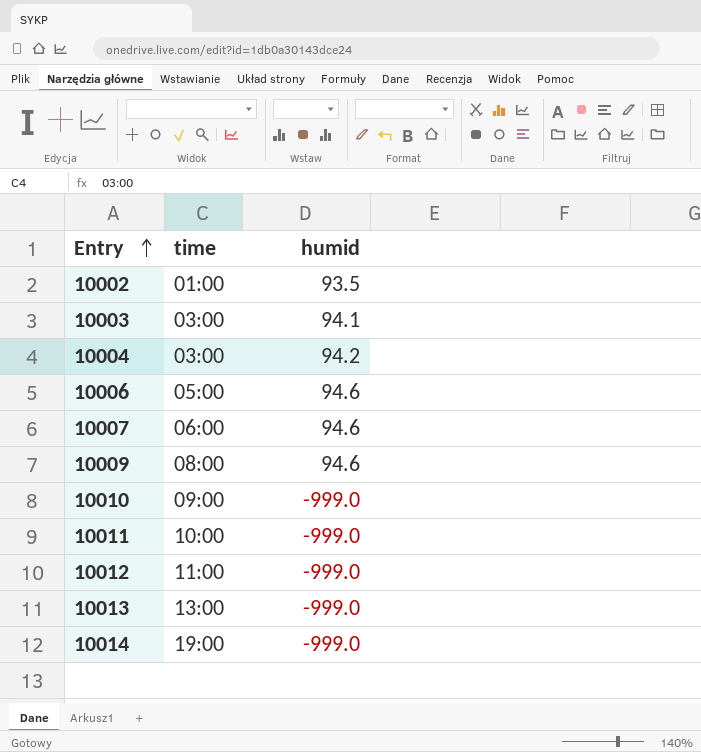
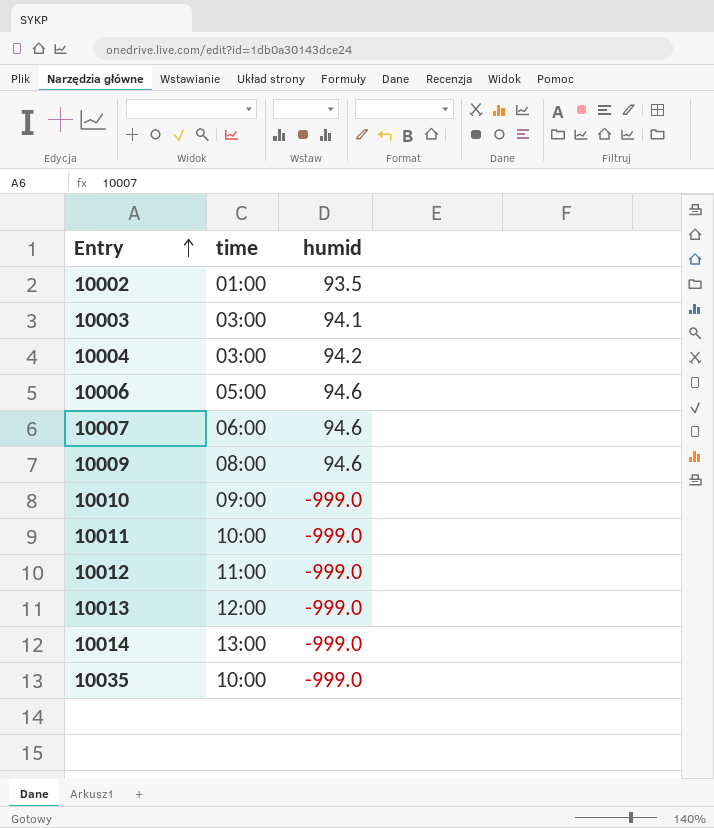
10013 | time: 13:00 -> 12:00
10014 | time: 19:00 -> 13:00
row 10035: none -> 10:00 | -999.0

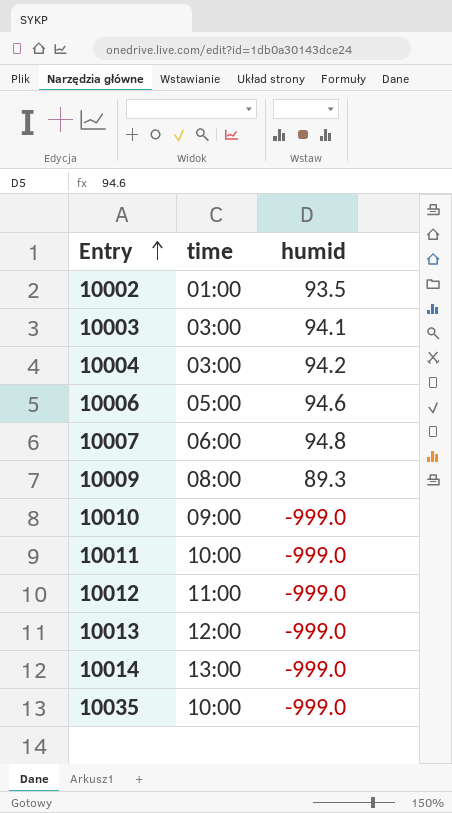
10007 | humid: 94.6 -> 94.8
10009 | humid: 94.6 -> 89.3

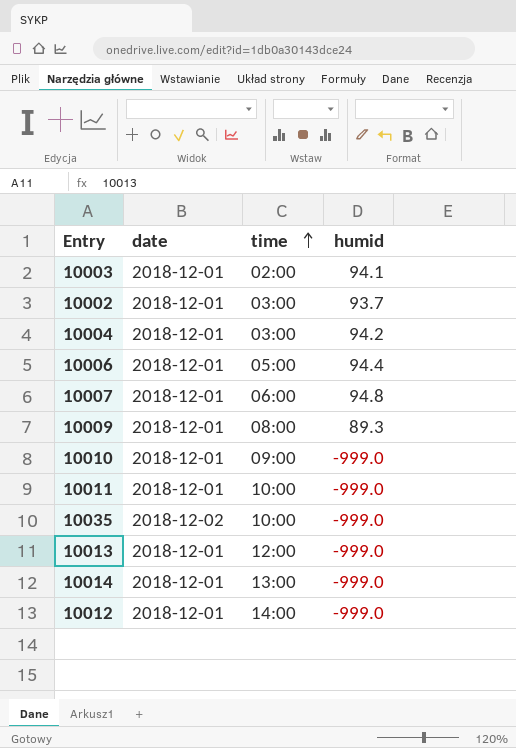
row order: Entry ascending -> time ascending
column date | position: none -> 2
10003 | time: 03:00 -> 02:00
10002 | time: 01:00 -> 03:00
10002 | humid: 93.5 -> 93.7
10006 | humid: 94.6 -> 94.4
10012 | time: 11:00 -> 14:00

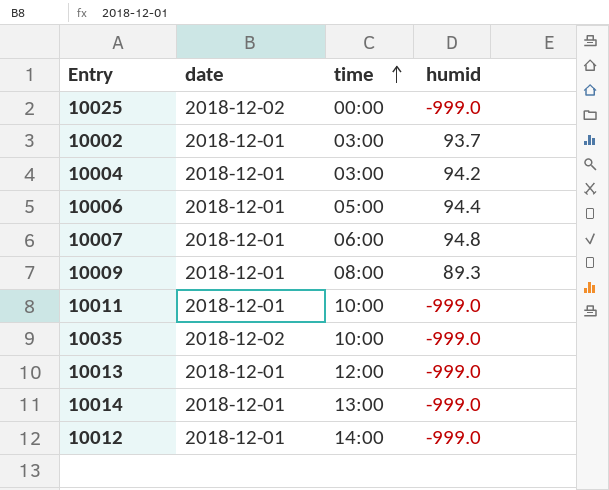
row 10003: 2018-12-01 | 02:00 | 94.1 -> none
row 10010: 2018-12-01 | 09:00 | -999.0 -> none
row 10025: none -> 2018-12-02 | 00:00 | -999.0

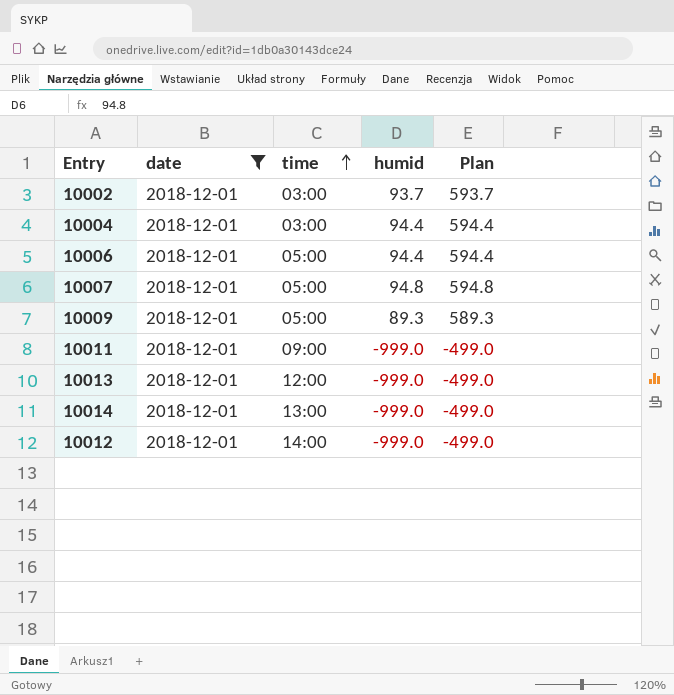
filter: none -> date = 2018-12-01
column Plan | formula: none -> [humid] + 500
10004 | humid: 94.2 -> 94.4
10007 | time: 06:00 -> 05:00
10009 | time: 08:00 -> 05:00
10011 | time: 10:00 -> 09:00

